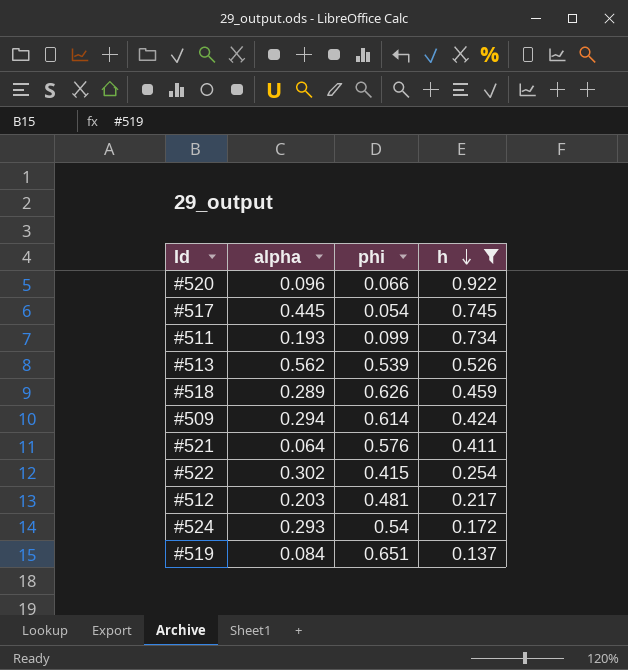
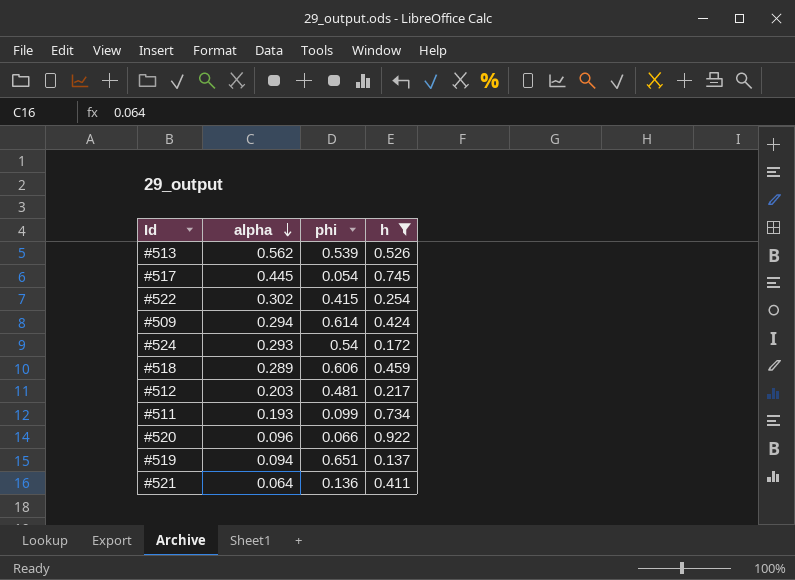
row order: h descending -> alpha descending
#518 | phi: 0.626 -> 0.606
#519 | alpha: 0.084 -> 0.094
#521 | phi: 0.576 -> 0.136

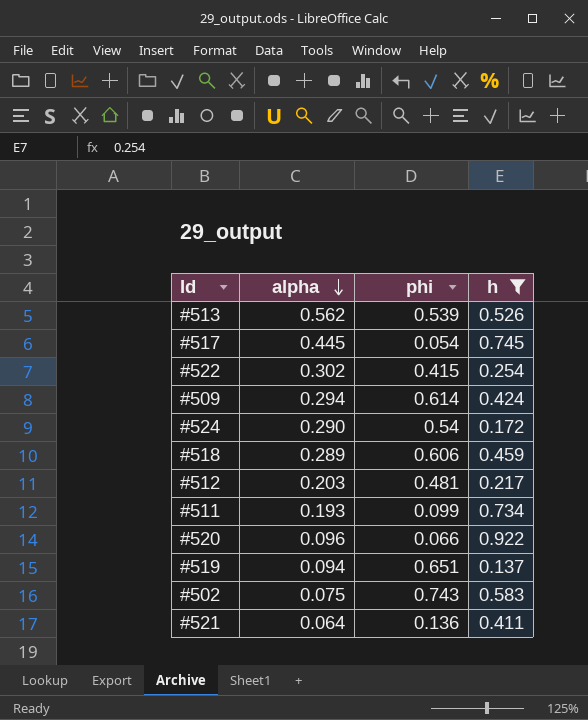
#524 | alpha: 0.293 -> 0.290
row #502: none -> 0.075 | 0.743 | 0.583

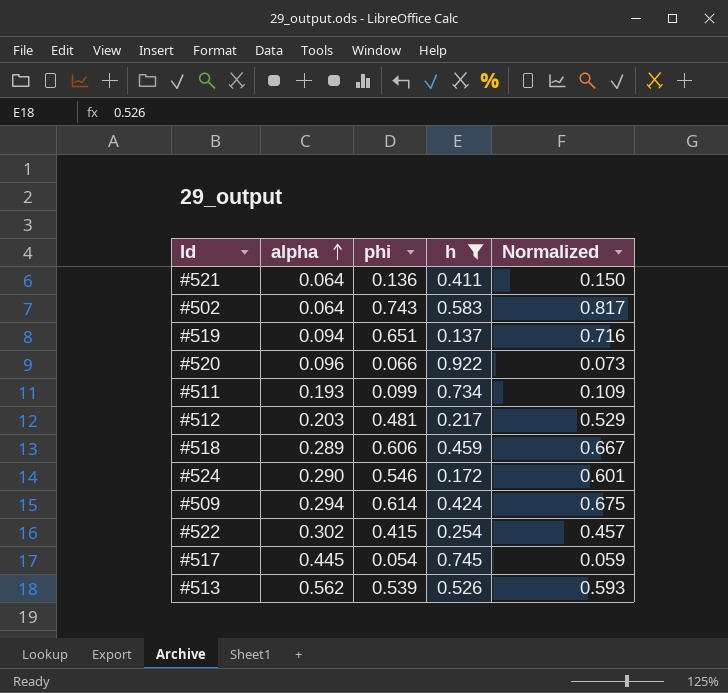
row order: alpha descending -> alpha ascending
column Normalized | formula: none -> [phi] * 1.1
#502 | alpha: 0.075 -> 0.064
#524 | phi: 0.54 -> 0.546

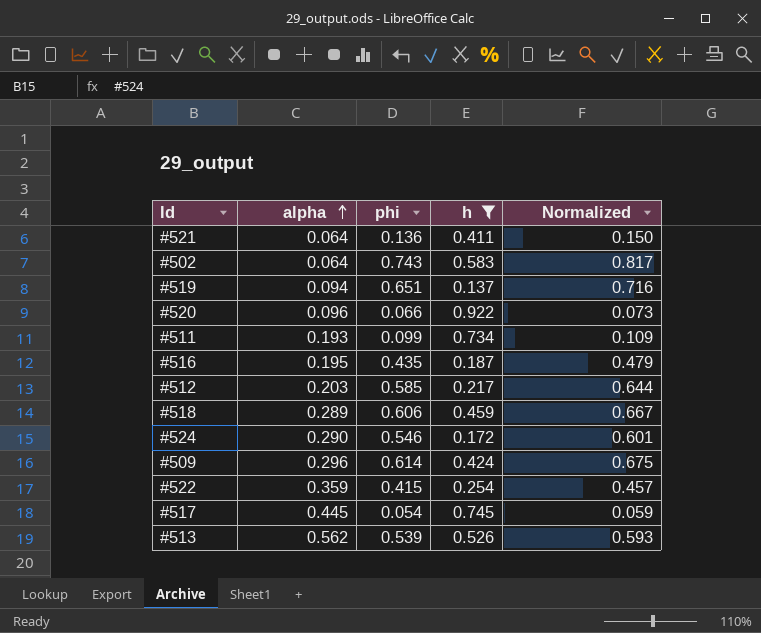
row #516: none -> 0.195 | 0.435 | 0.187 | 0.479
#512 | phi: 0.481 -> 0.585
#512 | Normalized: 0.529 -> 0.644
#509 | alpha: 0.294 -> 0.296
#522 | alpha: 0.302 -> 0.359

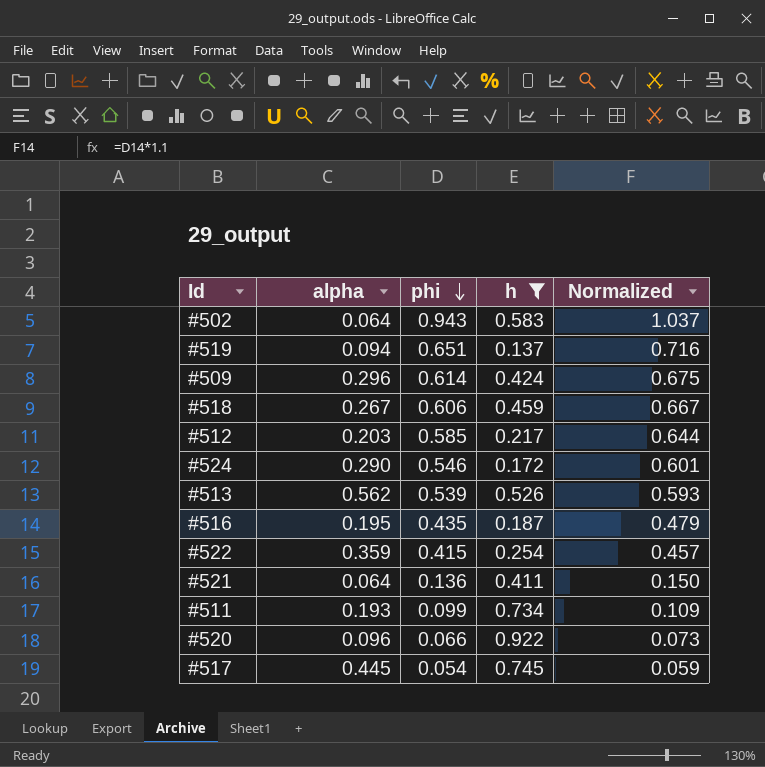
row order: alpha ascending -> phi descending
#502 | phi: 0.743 -> 0.943
#502 | Normalized: 0.817 -> 1.037
#518 | alpha: 0.289 -> 0.267

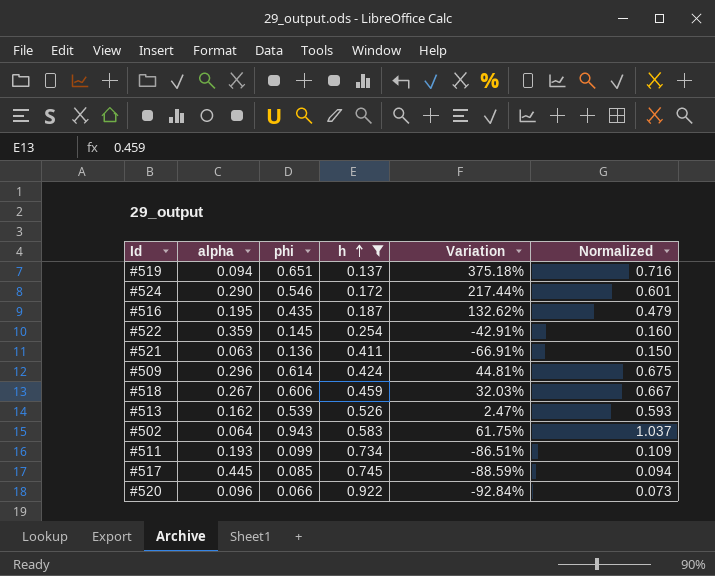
row order: phi descending -> h ascending
column Variation | formula: none -> ([phi] - [h]) / [h]
row #512: 0.203 | 0.585 | 0.217 | 0.644 -> none
#522 | phi: 0.415 -> 0.145
#522 | Normalized: 0.457 -> 0.160
#521 | alpha: 0.064 -> 0.063
#513 | alpha: 0.562 -> 0.162
#517 | phi: 0.054 -> 0.085
#517 | Normalized: 0.059 -> 0.094

